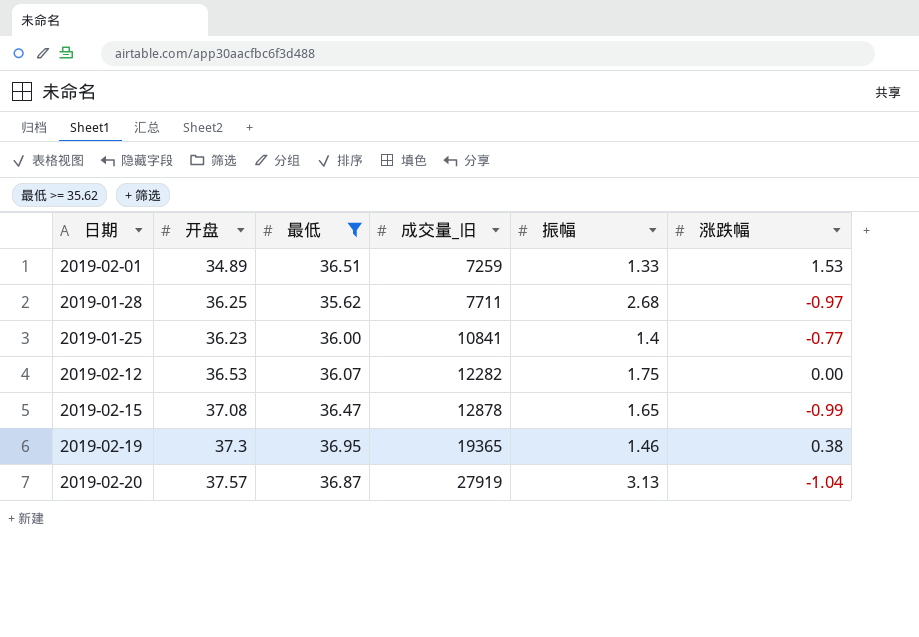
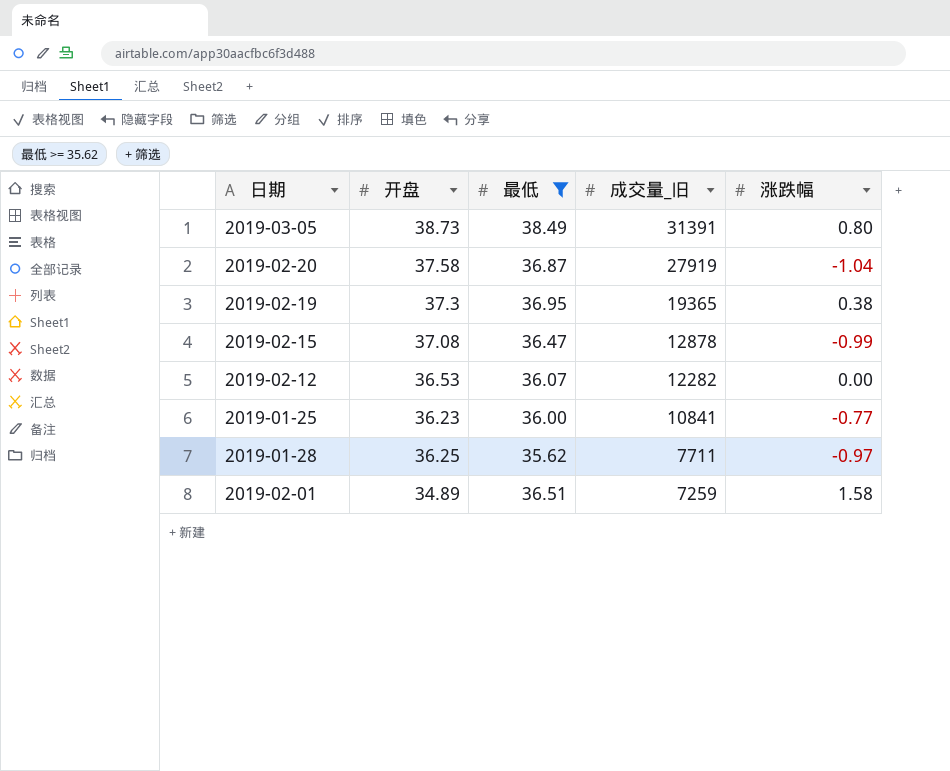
row order: 成交量_旧 ascending -> 成交量_旧 descending
column 振幅 | position: 5 -> none
row 2019-03-05: none -> 38.73 | 38.49 | 31391 | 0.80
2019-02-20 | 开盘: 37.57 -> 37.58
2019-02-01 | 涨跌幅: 1.53 -> 1.58

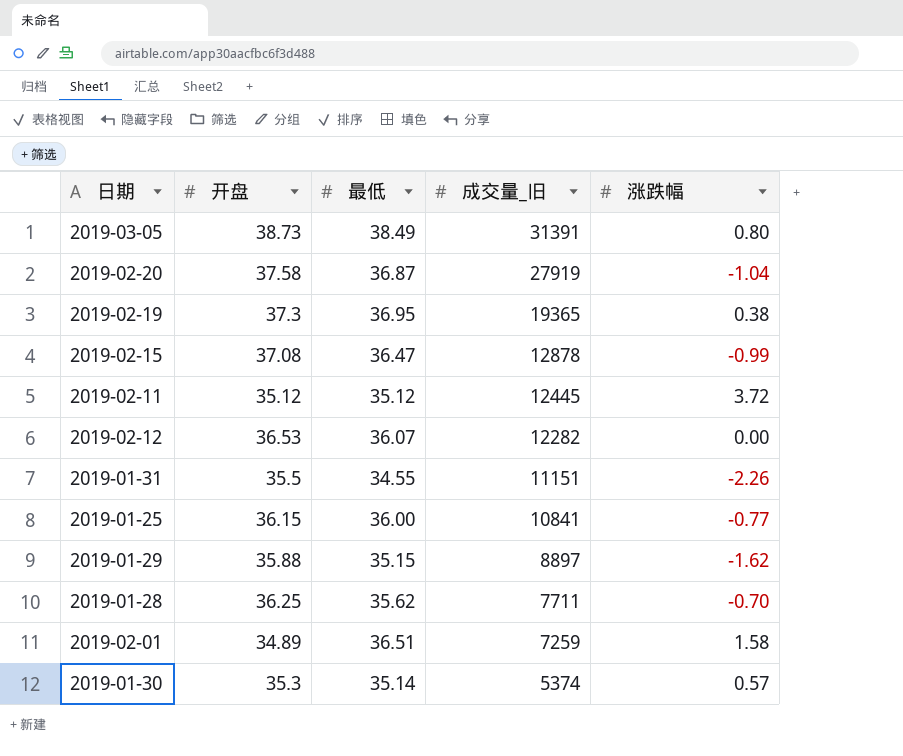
filter: 最低 >= 35.62 -> none
2019-01-25 | 开盘: 36.23 -> 36.15
2019-01-28 | 涨跌幅: -0.97 -> -0.70

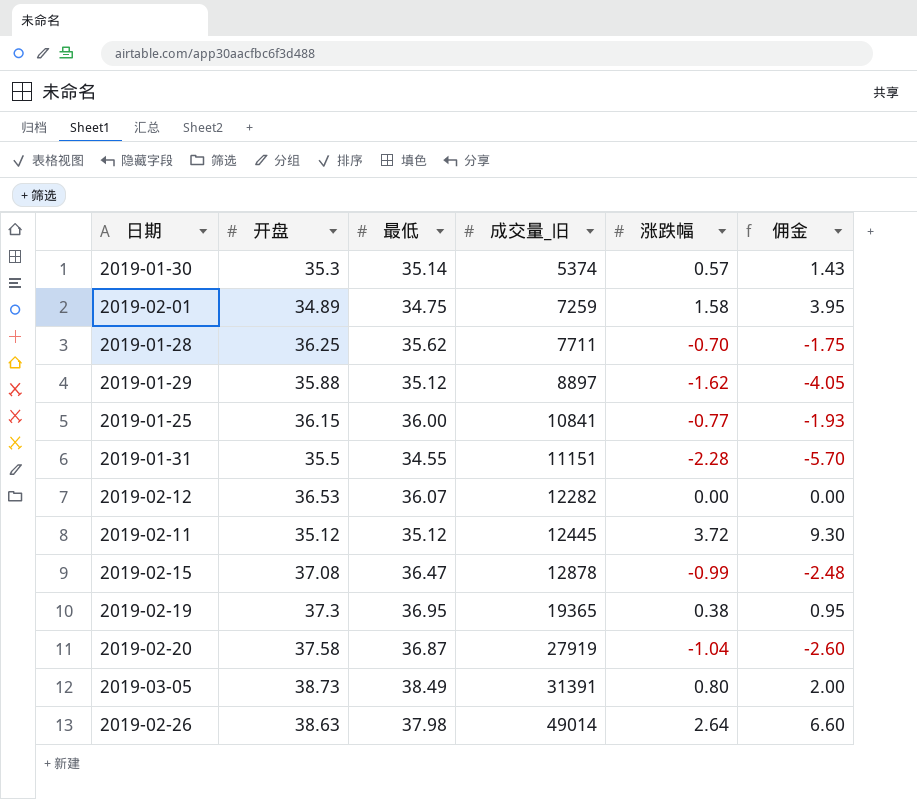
row order: 成交量_旧 descending -> 成交量_旧 ascending
column 佣金 | formula: none -> [涨跌幅] * 2.5
2019-02-01 | 最低: 36.51 -> 34.75
2019-01-29 | 最低: 35.15 -> 35.12
2019-01-31 | 涨跌幅: -2.26 -> -2.28
row 2019-02-26: none -> 38.63 | 37.98 | 49014 | 2.64 | 6.60

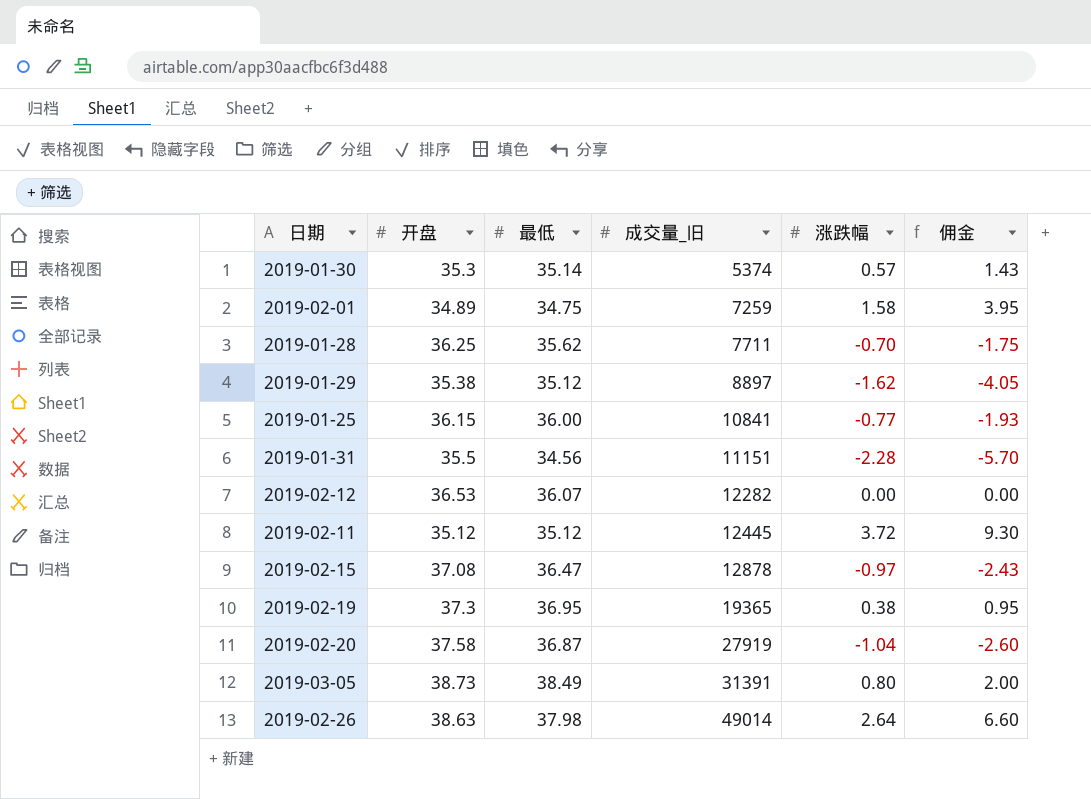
2019-01-29 | 开盘: 35.88 -> 35.38
2019-01-31 | 最低: 34.55 -> 34.56
2019-02-15 | 涨跌幅: -0.99 -> -0.97
2019-02-15 | 佣金: -2.48 -> -2.43

